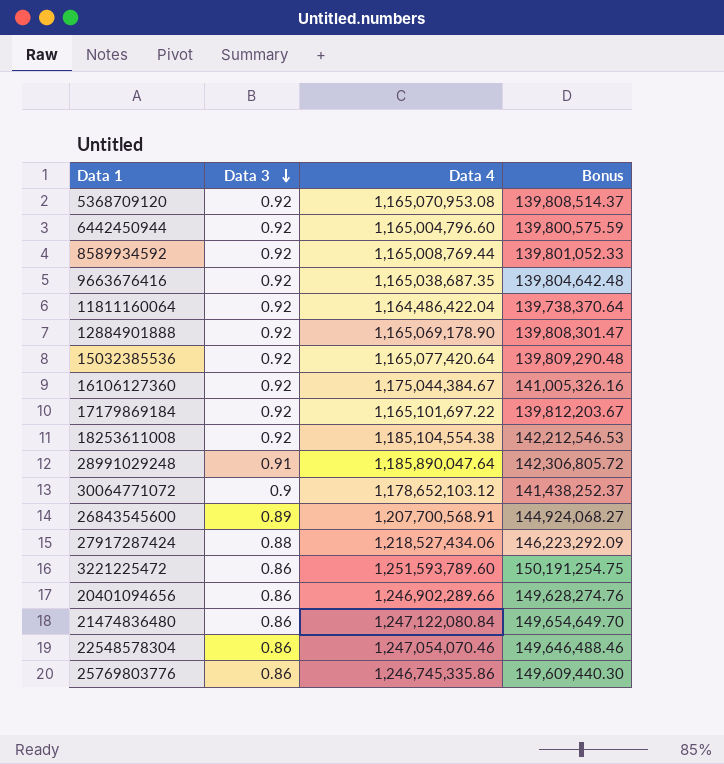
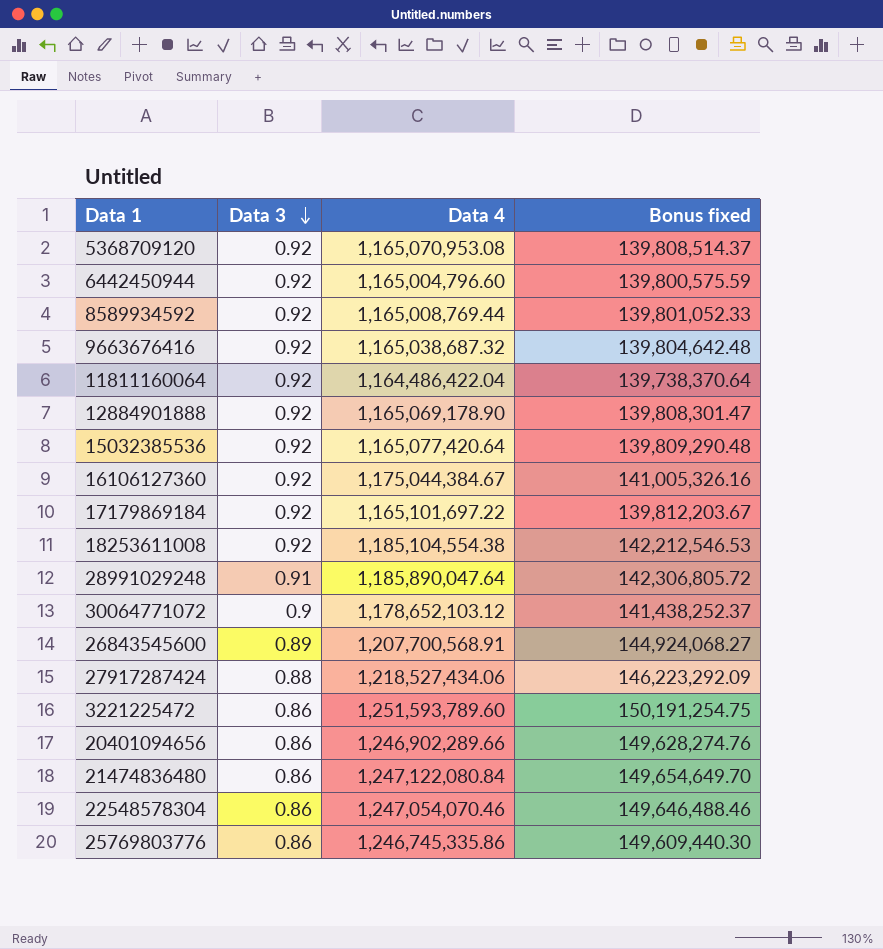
column name: Bonus -> Bonus fixed
9663676416 | Data 4: 1,165,038,687.35 -> 1,165,038,687.32

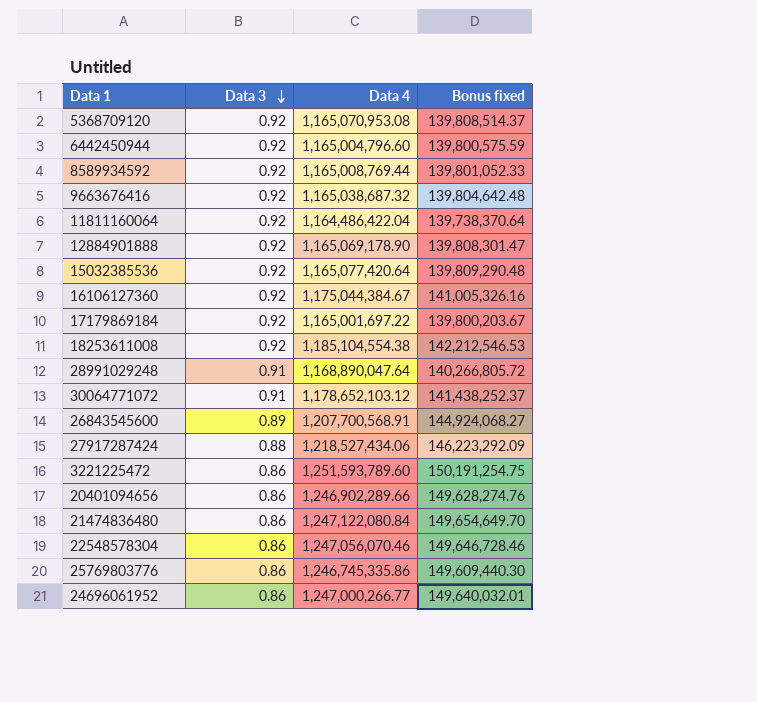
17179869184 | Data 4: 1,165,101,697.22 -> 1,165,001,697.22
17179869184 | Bonus fixed: 139,812,203.67 -> 139,800,203.67
28991029248 | Data 4: 1,185,890,047.64 -> 1,168,890,047.64
28991029248 | Bonus fixed: 142,306,805.72 -> 140,266,805.72
30064771072 | Data 3: 0.9 -> 0.91
22548578304 | Data 4: 1,247,054,070.46 -> 1,247,056,070.46
22548578304 | Bonus fixed: 149,646,488.46 -> 149,646,728.46
row 24696061952: none -> 0.86 | 1,247,000,266.77 | 149,640,032.01

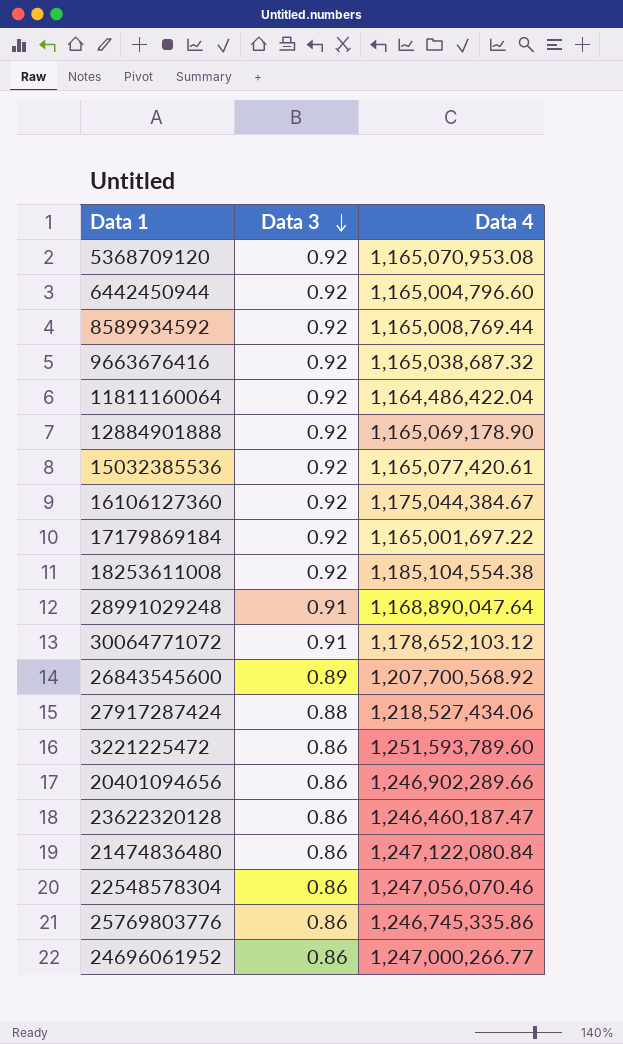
column Bonus fixed | formula: [Data 4] * 0.12 -> none
15032385536 | Data 4: 1,165,077,420.64 -> 1,165,077,420.61
26843545600 | Data 4: 1,207,700,568.91 -> 1,207,700,568.92
row 23622320128: none -> 0.86 | 1,246,460,187.47

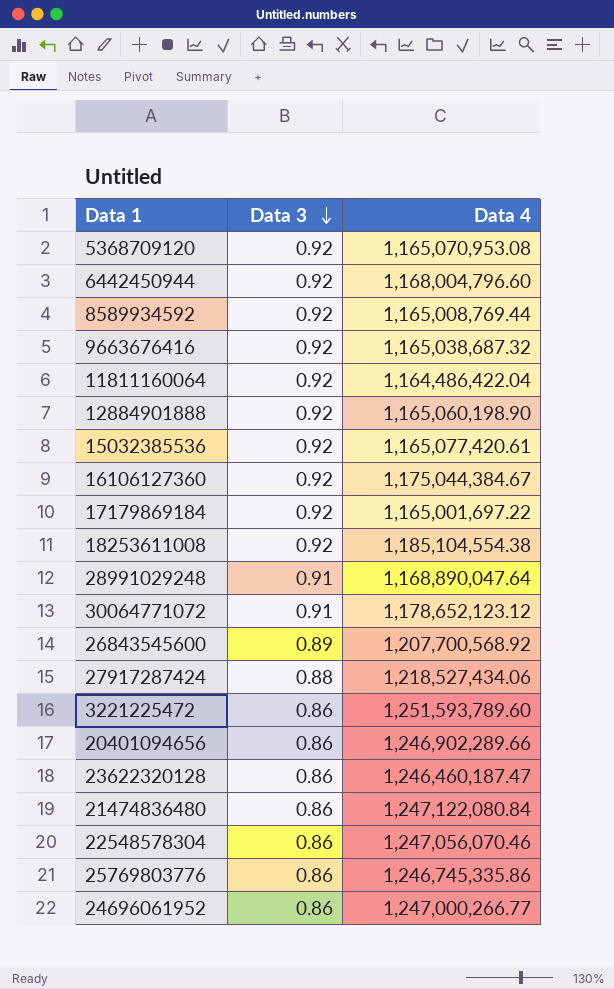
6442450944 | Data 4: 1,165,004,796.60 -> 1,168,004,796.60
12884901888 | Data 4: 1,165,069,178.90 -> 1,165,060,198.90
30064771072 | Data 4: 1,178,652,103.12 -> 1,178,652,123.12

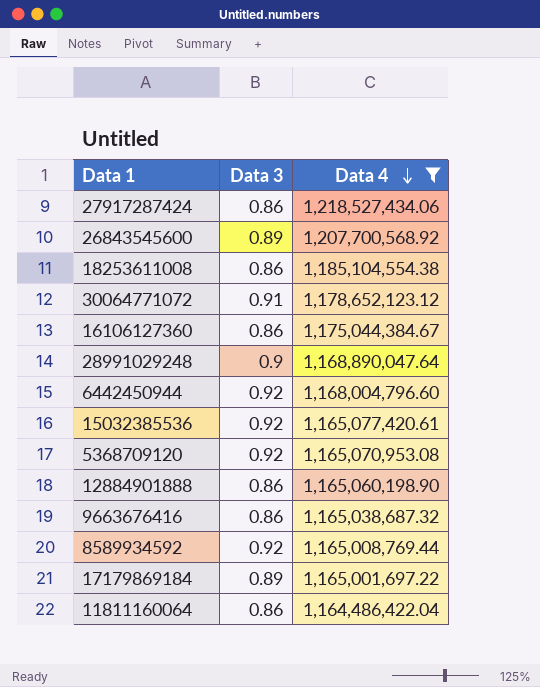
filter: none -> Data 4 <= 1,218,527,434.06
row order: Data 3 descending -> Data 4 descending
27917287424 | Data 3: 0.88 -> 0.86
18253611008 | Data 3: 0.92 -> 0.86
16106127360 | Data 3: 0.92 -> 0.86
28991029248 | Data 3: 0.91 -> 0.9
12884901888 | Data 3: 0.92 -> 0.86
9663676416 | Data 3: 0.92 -> 0.86
17179869184 | Data 3: 0.92 -> 0.89
11811160064 | Data 3: 0.92 -> 0.86

